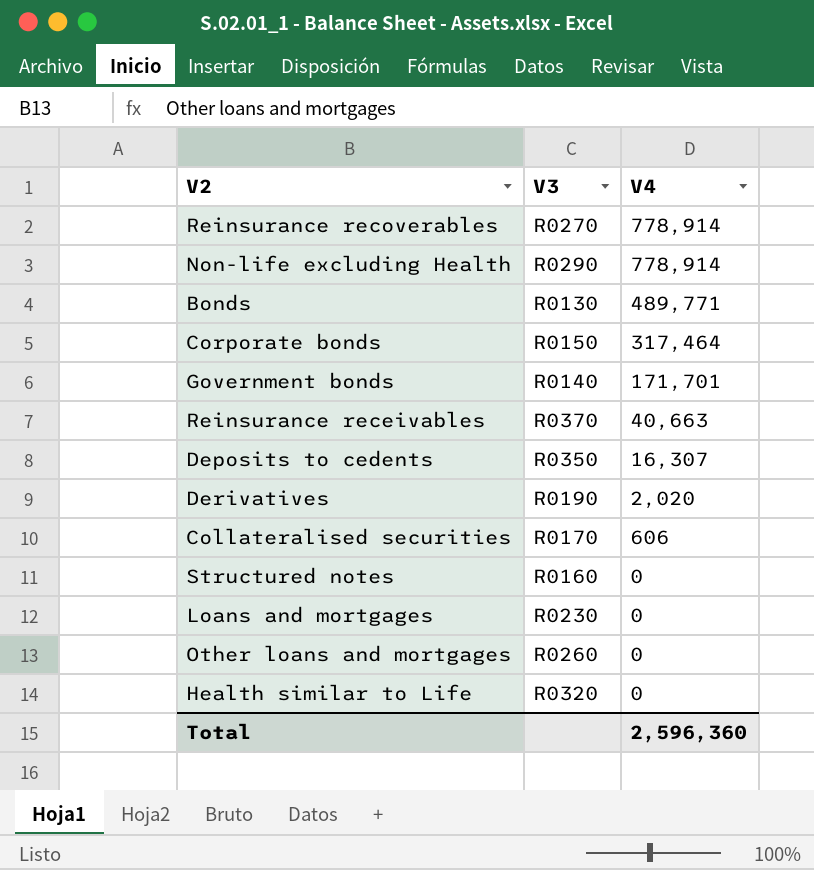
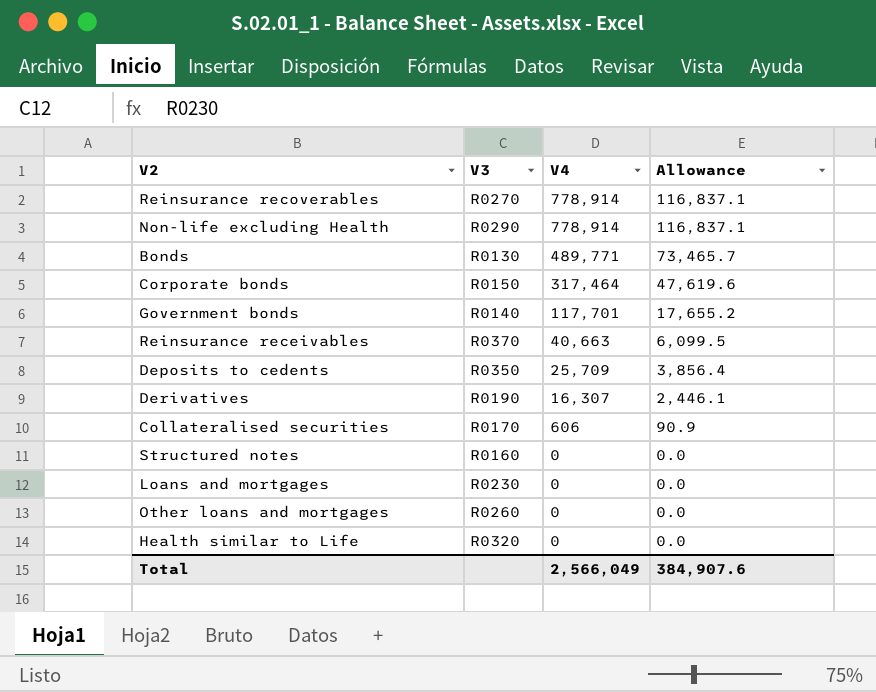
column Allowance | formula: none -> [V4] * 0.15
Government bonds | V4: 171,701 -> 117,701
Deposits to cedents | V4: 16,307 -> 25,709
Derivatives | V4: 2,020 -> 16,307
Total | V4: 2,596,360 -> 2,566,049

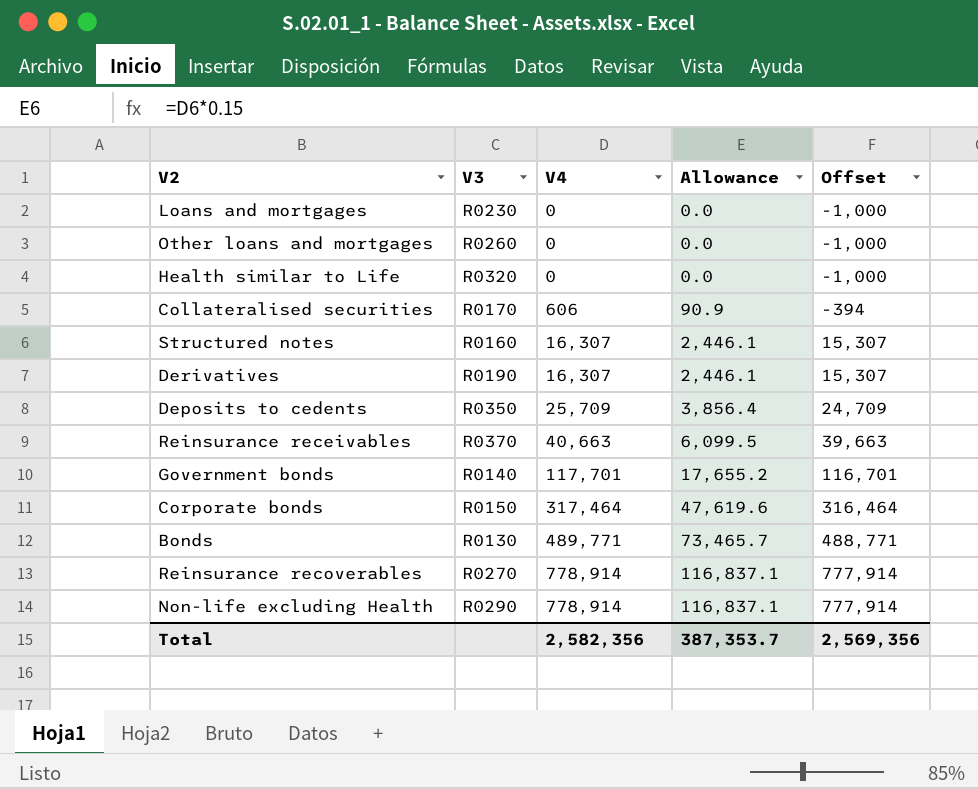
row order: V4 descending -> V4 ascending
column Offset | formula: none -> [V4] - 1000
Structured notes | V4: 0 -> 16,307
Structured notes | Allowance: 0.0 -> 2,446.1
Total | V4: 2,566,049 -> 2,582,356
Total | Allowance: 384,907.6 -> 387,353.7

